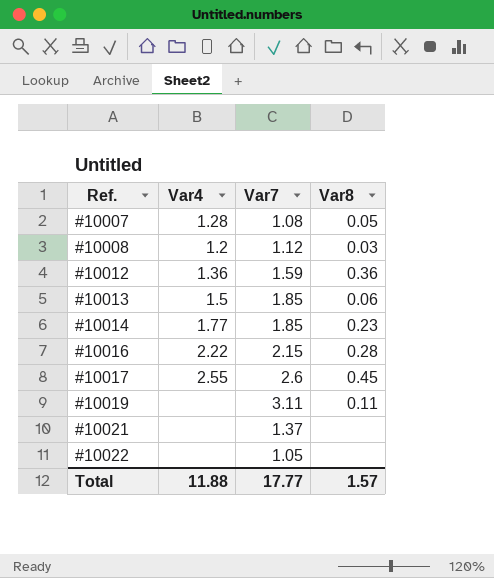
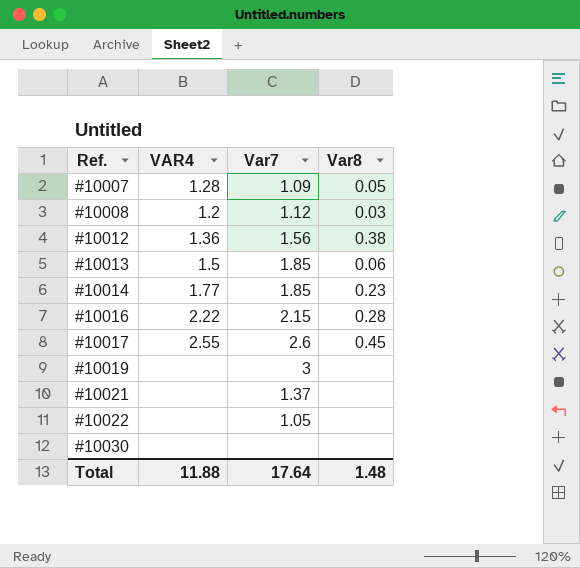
column name: Var4 -> VAR4
#10007 | Var7: 1.08 -> 1.09
#10012 | Var7: 1.59 -> 1.56
#10012 | Var8: 0.36 -> 0.38
#10019 | Var7: 3.11 -> 3
#10019 | Var8: 0.11 -> none
row #10030: none -> none | none | none
Total | Var7: 17.77 -> 17.64
Total | Var8: 1.57 -> 1.48

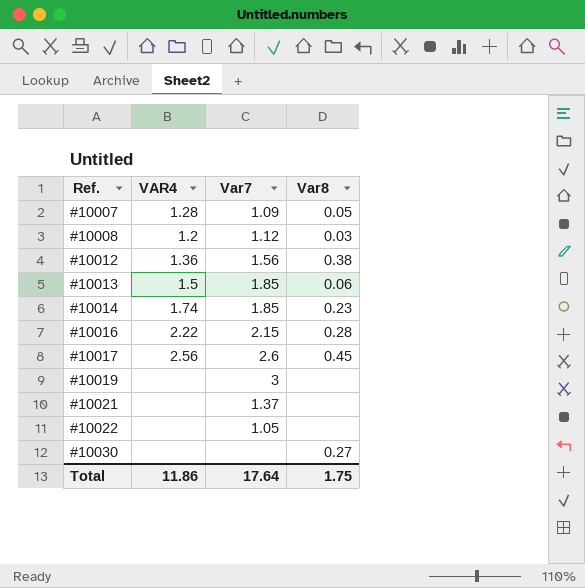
#10014 | VAR4: 1.77 -> 1.74
#10017 | VAR4: 2.55 -> 2.56
#10030 | Var8: none -> 0.27
Total | VAR4: 11.88 -> 11.86
Total | Var8: 1.48 -> 1.75

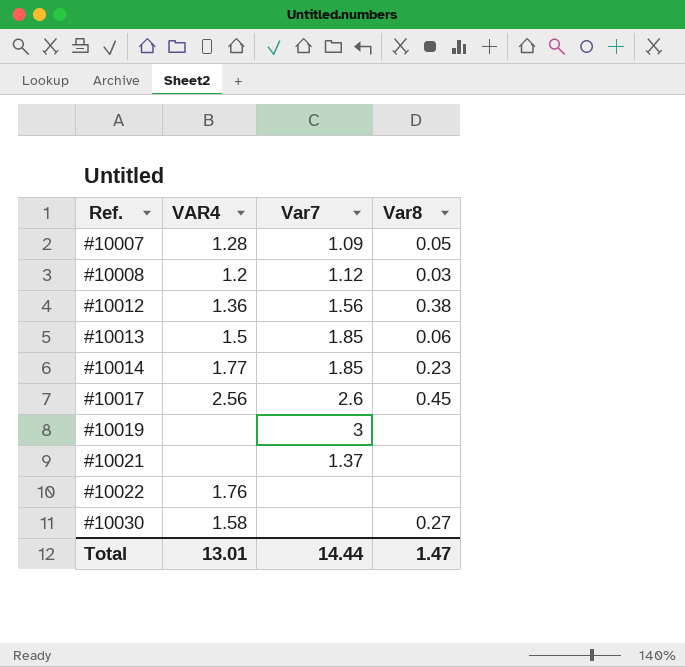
row #10016: 2.22 | 2.15 | 0.28 -> none
#10014 | VAR4: 1.74 -> 1.77
#10022 | VAR4: none -> 1.76
#10022 | Var7: 1.05 -> none
#10030 | VAR4: none -> 1.58
Total | VAR4: 11.86 -> 13.01
Total | Var7: 17.64 -> 14.44
Total | Var8: 1.75 -> 1.47

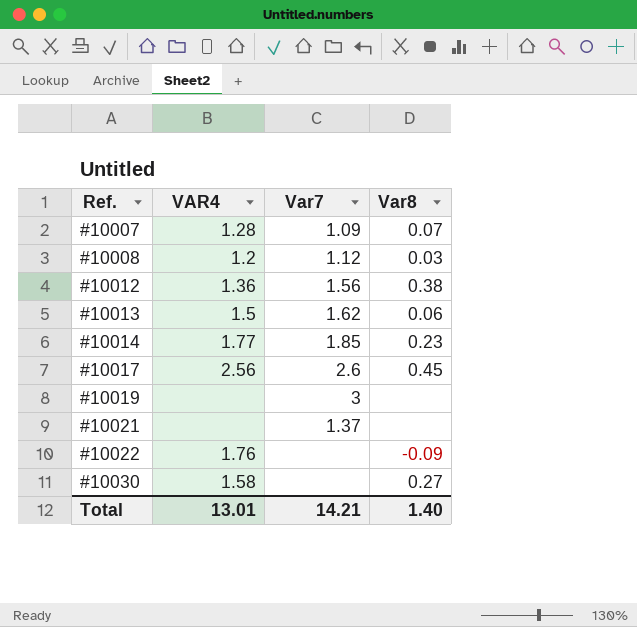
#10007 | Var8: 0.05 -> 0.07
#10013 | Var7: 1.85 -> 1.62
#10022 | Var8: none -> -0.09
Total | Var7: 14.44 -> 14.21
Total | Var8: 1.47 -> 1.40

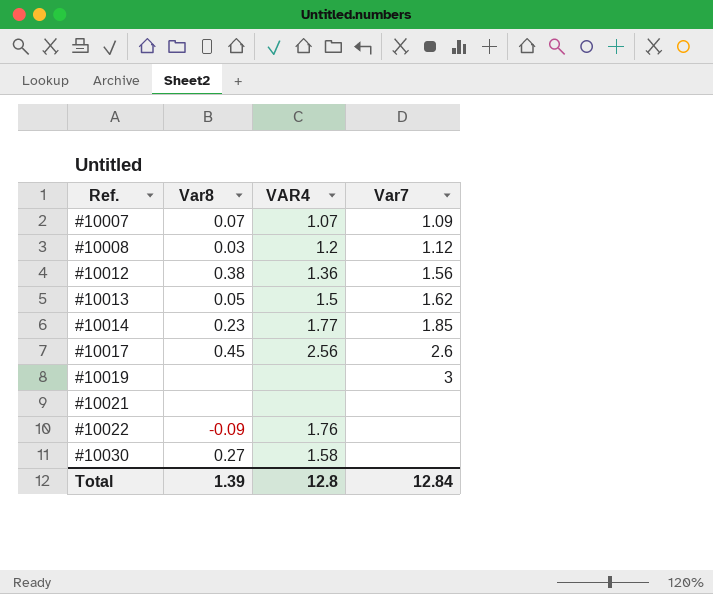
column Var8 | position: 4 -> 2
#10007 | VAR4: 1.28 -> 1.07
#10013 | Var8: 0.06 -> 0.05
#10021 | Var7: 1.37 -> none
Total | Var8: 1.40 -> 1.39
Total | VAR4: 13.01 -> 12.8
Total | Var7: 14.21 -> 12.84

